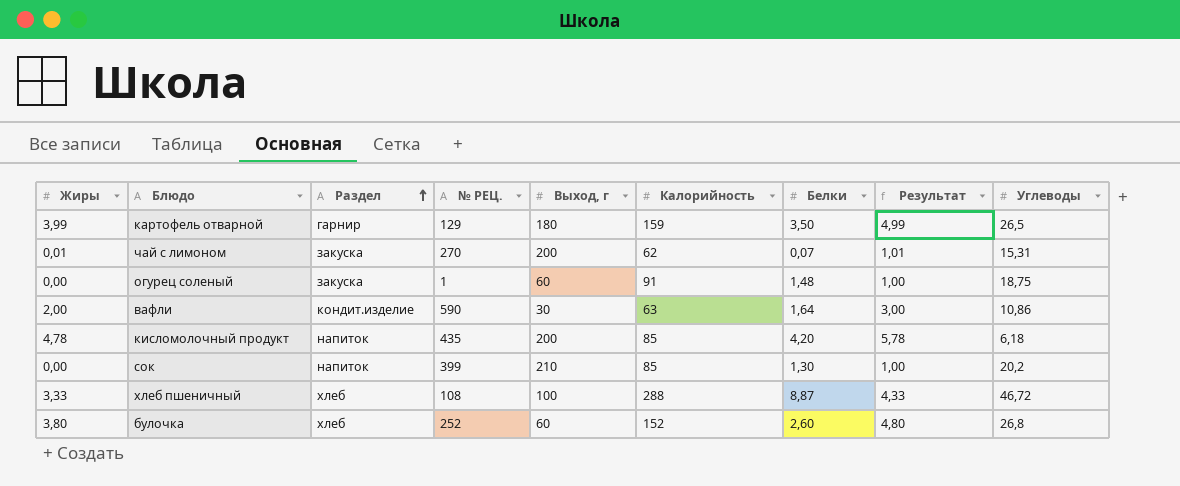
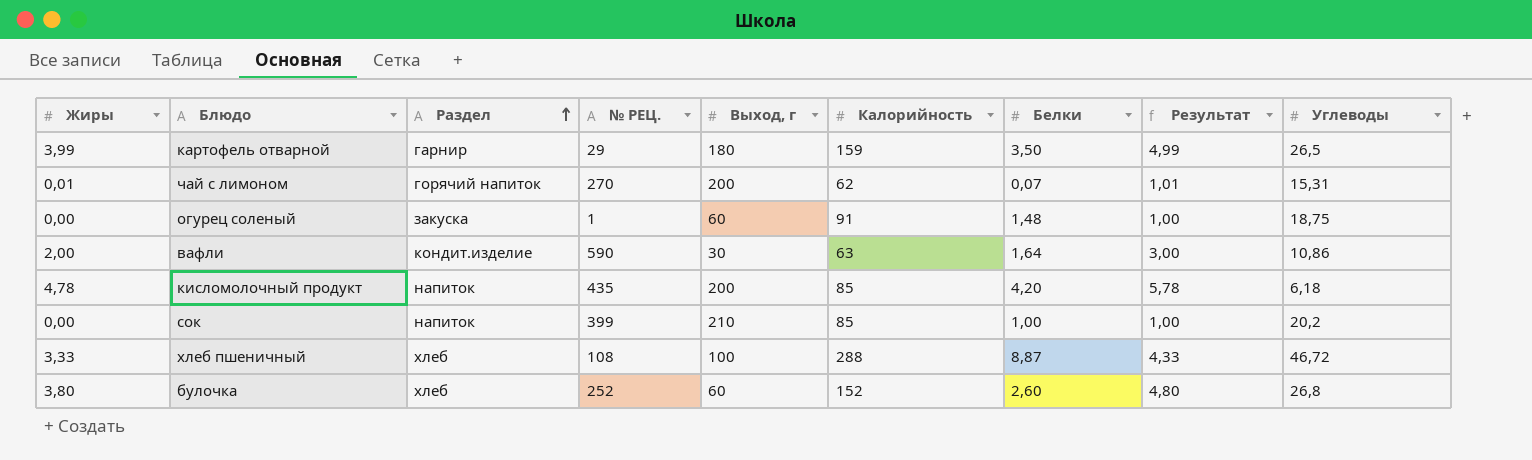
картофель отварной | № РЕЦ.: 129 -> 29
чай с лимоном | Раздел: закуска -> горячий напиток
сок | Белки: 1,30 -> 1,00

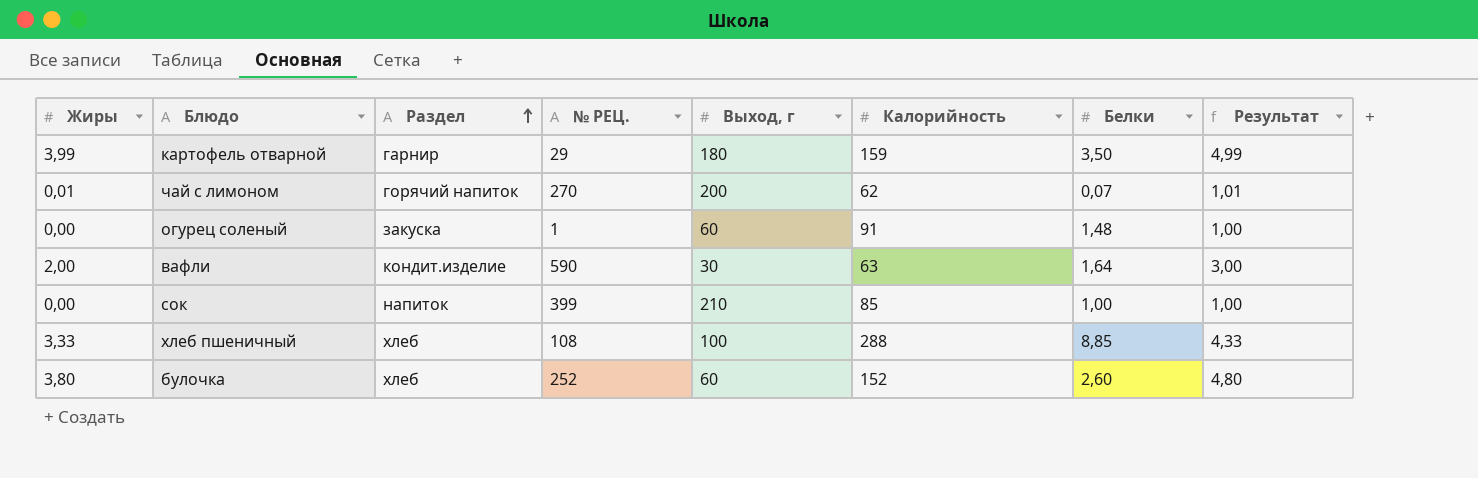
column Углеводы | position: 9 -> none
row кисломолочный продукт: 4,78 | напиток | 435 | 200 | 85 | 4,20 | 5,78 | 6,18 -> none
хлеб пшеничный | Белки: 8,87 -> 8,85

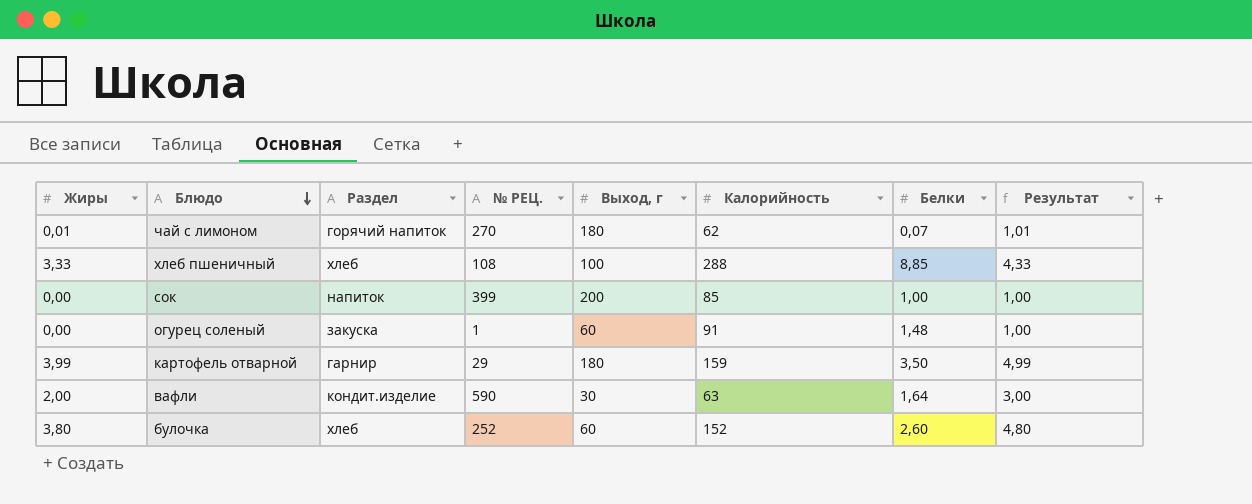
row order: Раздел ascending -> Блюдо descending
чай с лимоном | Выход, г: 200 -> 180
сок | Выход, г: 210 -> 200

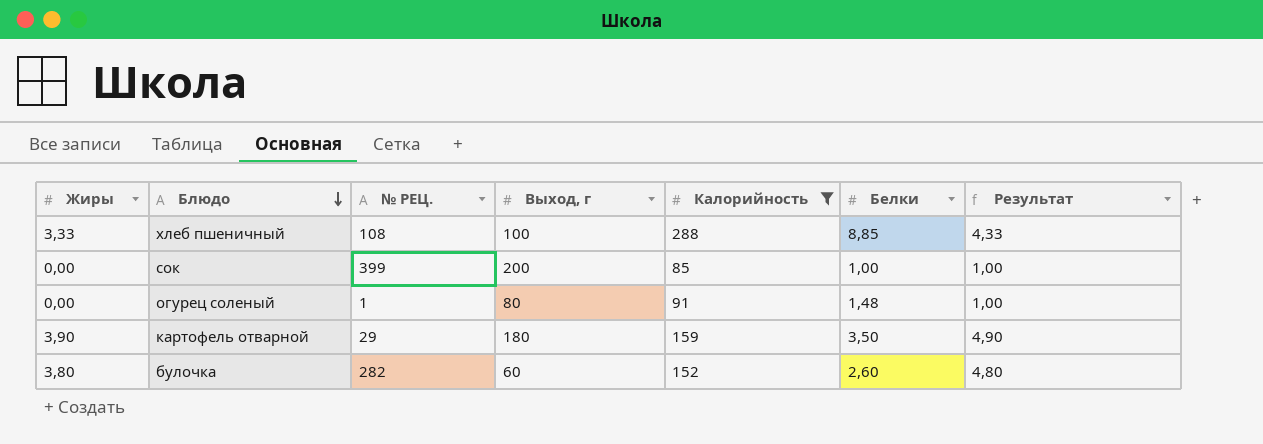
filter: none -> Калорийность >= 85
column Раздел | position: 3 -> none
огурец соленый | Выход, г: 60 -> 80
картофель отварной | Жиры: 3,99 -> 3,90
картофель отварной | Результат: 4,99 -> 4,90
булочка | № РЕЦ.: 252 -> 282

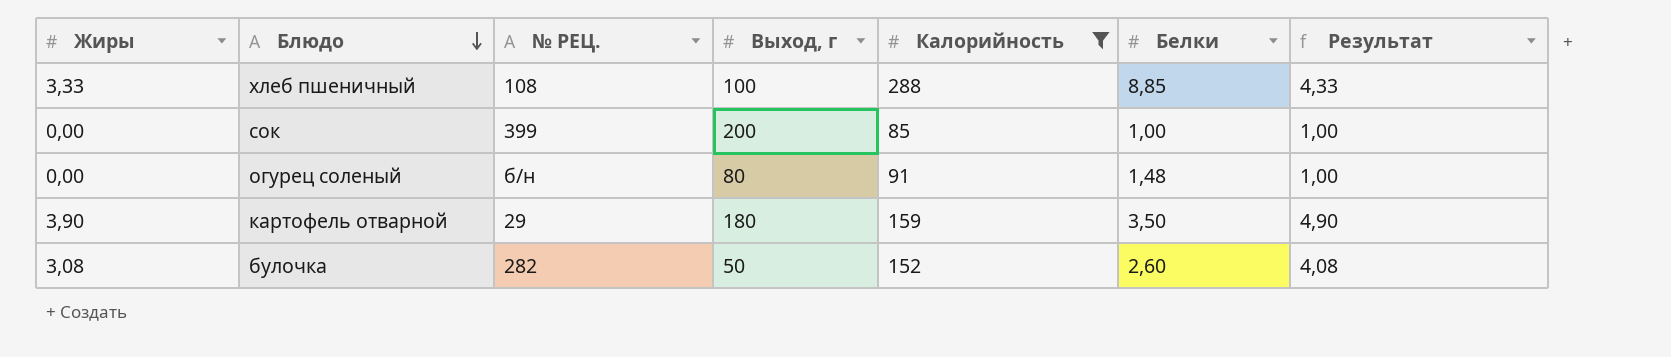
огурец соленый | № РЕЦ.: 1 -> б/н
булочка | Жиры: 3,80 -> 3,08
булочка | Выход, г: 60 -> 50
булочка | Результат: 4,80 -> 4,08

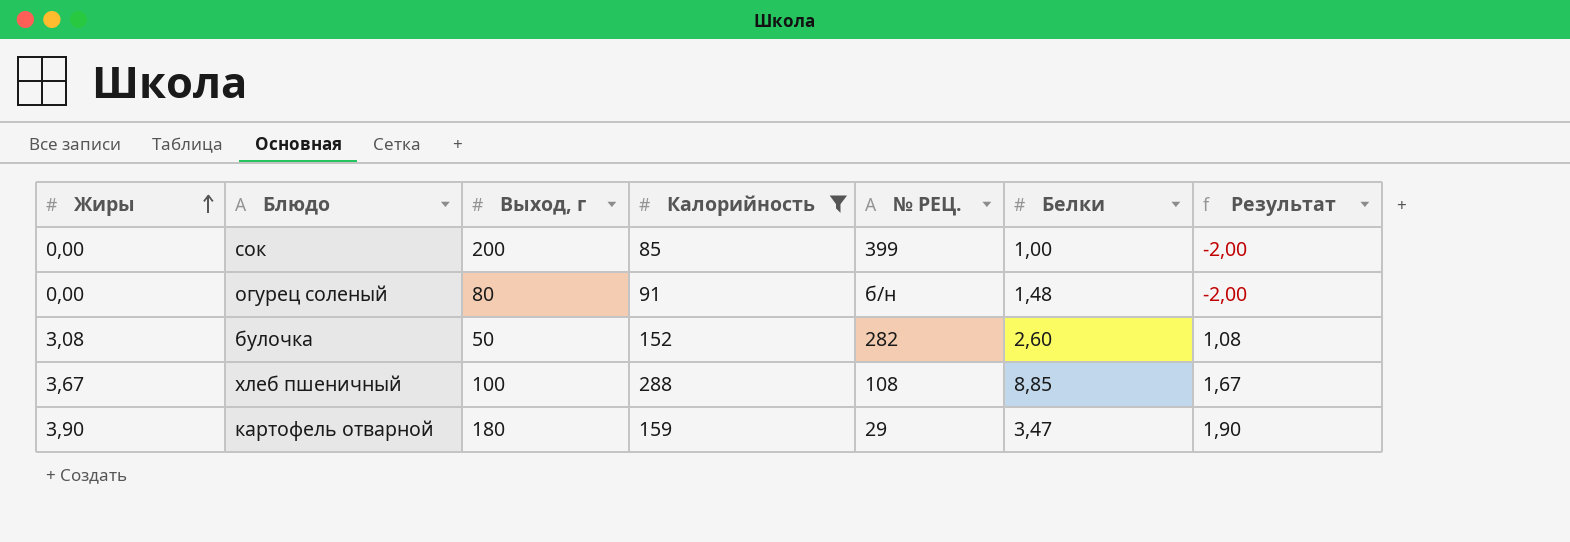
row order: Блюдо descending -> Жиры ascending
column № РЕЦ. | position: 3 -> 5
column Результат | formula: [Жиры] + 1 -> [Жиры] - 2
хлеб пшеничный | Жиры: 3,33 -> 3,67
картофель отварной | Белки: 3,50 -> 3,47

